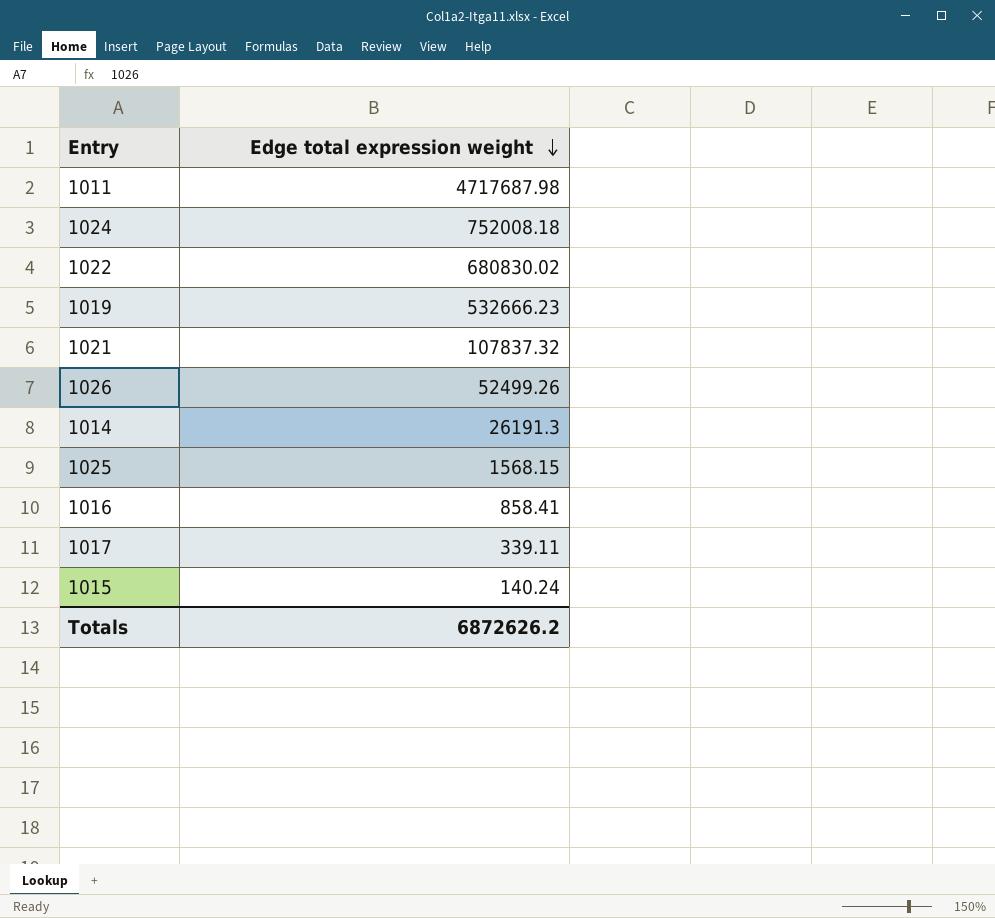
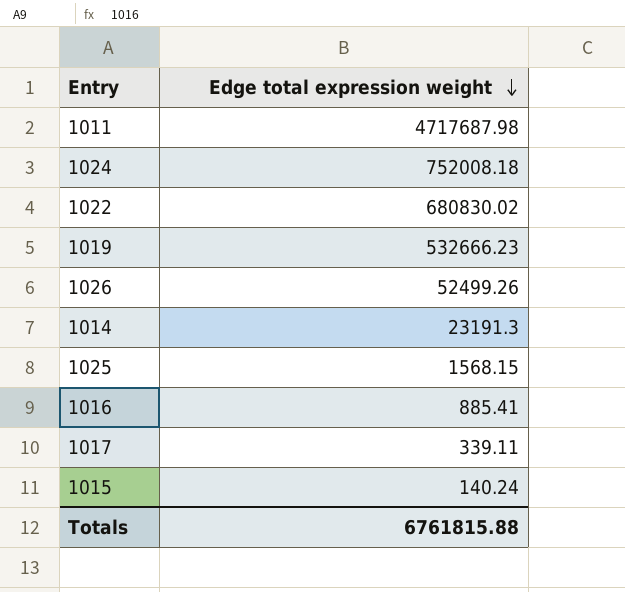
row 1021: 107837.32 -> none
1014 | Edge total expression weight: 26191.3 -> 23191.3
1016 | Edge total expression weight: 858.41 -> 885.41
Totals | Edge total expression weight: 6872626.2 -> 6761815.88

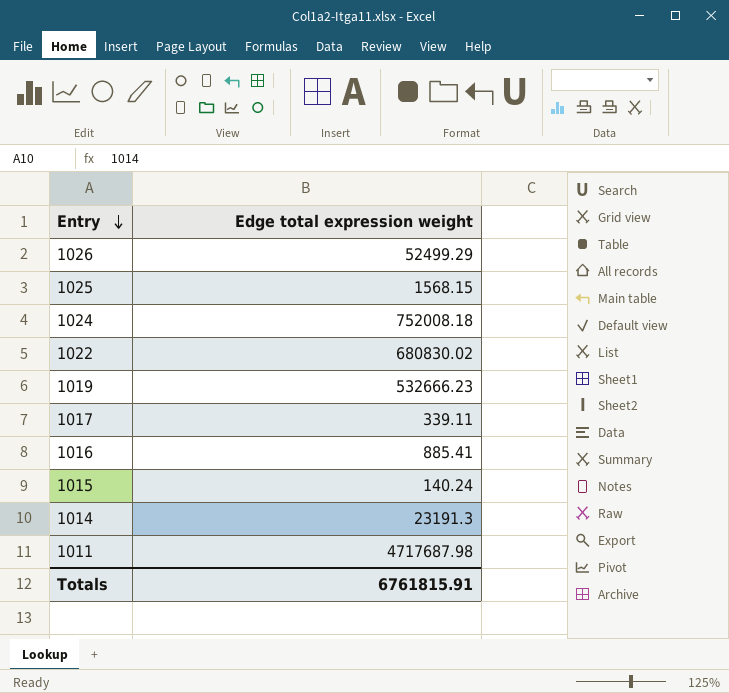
row order: Edge total expression weight descending -> Entry descending
1026 | Edge total expression weight: 52499.26 -> 52499.29
Totals | Edge total expression weight: 6761815.88 -> 6761815.91

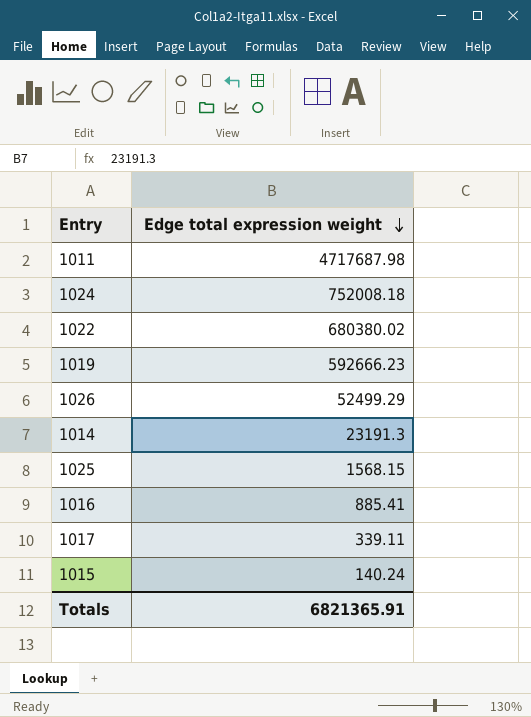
row order: Entry descending -> Edge total expression weight descending
1022 | Edge total expression weight: 680830.02 -> 680380.02
1019 | Edge total expression weight: 532666.23 -> 592666.23
Totals | Edge total expression weight: 6761815.91 -> 6821365.91

